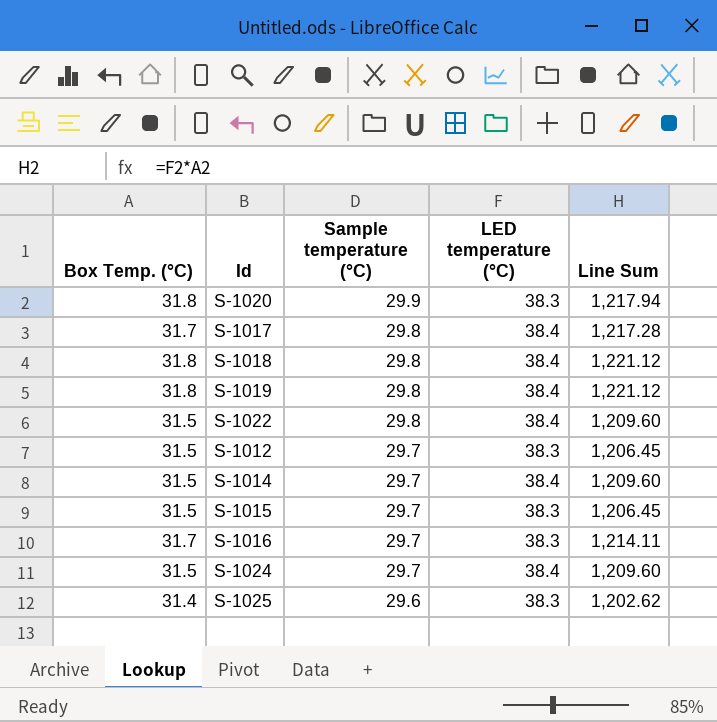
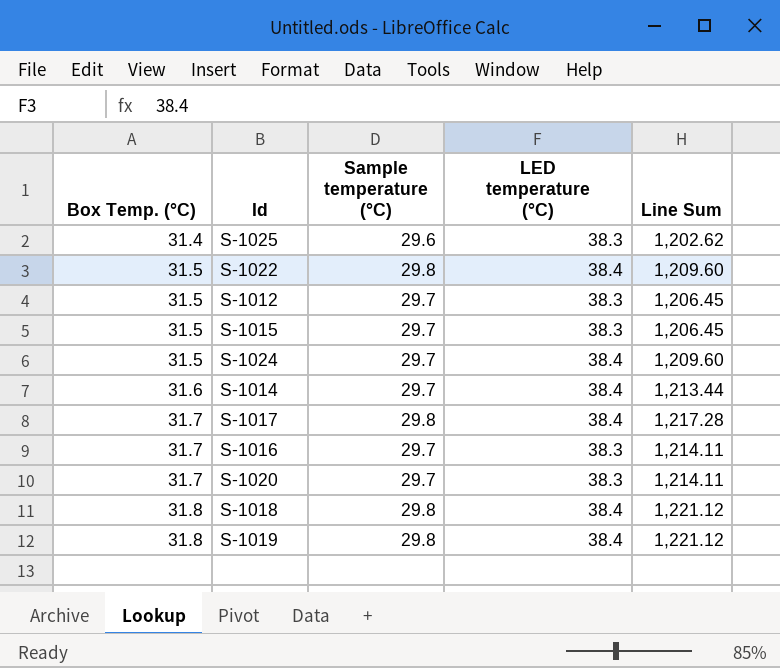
row order: Sample temperature (°C) descending -> Box Temp. (°C) ascending
S-1014 | Box Temp. (°C): 31.5 -> 31.6
S-1014 | Line Sum: 1,209.60 -> 1,213.44
S-1020 | Box Temp. (°C): 31.8 -> 31.7
S-1020 | Sample temperature (°C): 29.9 -> 29.7
S-1020 | Line Sum: 1,217.94 -> 1,214.11

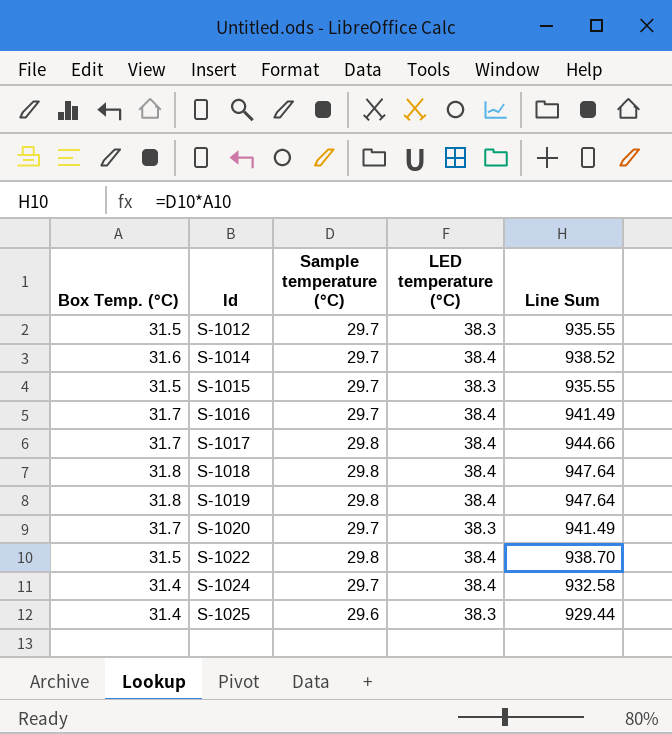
row order: Box Temp. (°C) ascending -> Id ascending
column Line Sum | formula: [Box Temp. (°C)] * [LED temperature (°C)] -> [Box Temp. (°C)] * [Sample temperature (°C)]
S-1016 | LED temperature (°C): 38.3 -> 38.4
S-1024 | Box Temp. (°C): 31.5 -> 31.4

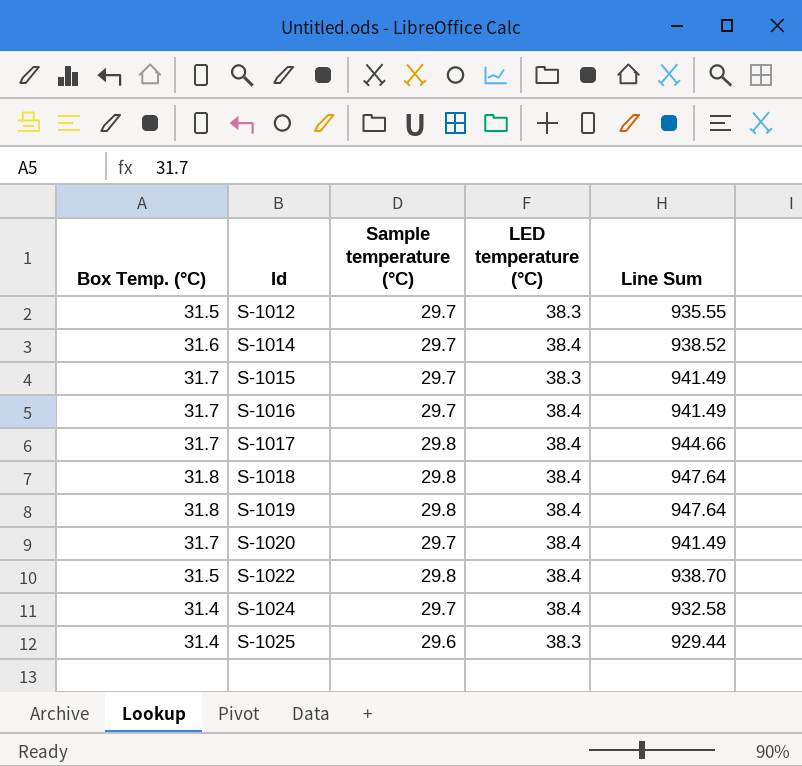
S-1015 | Box Temp. (°C): 31.5 -> 31.7
S-1015 | Line Sum: 935.55 -> 941.49
S-1020 | LED temperature (°C): 38.3 -> 38.4

